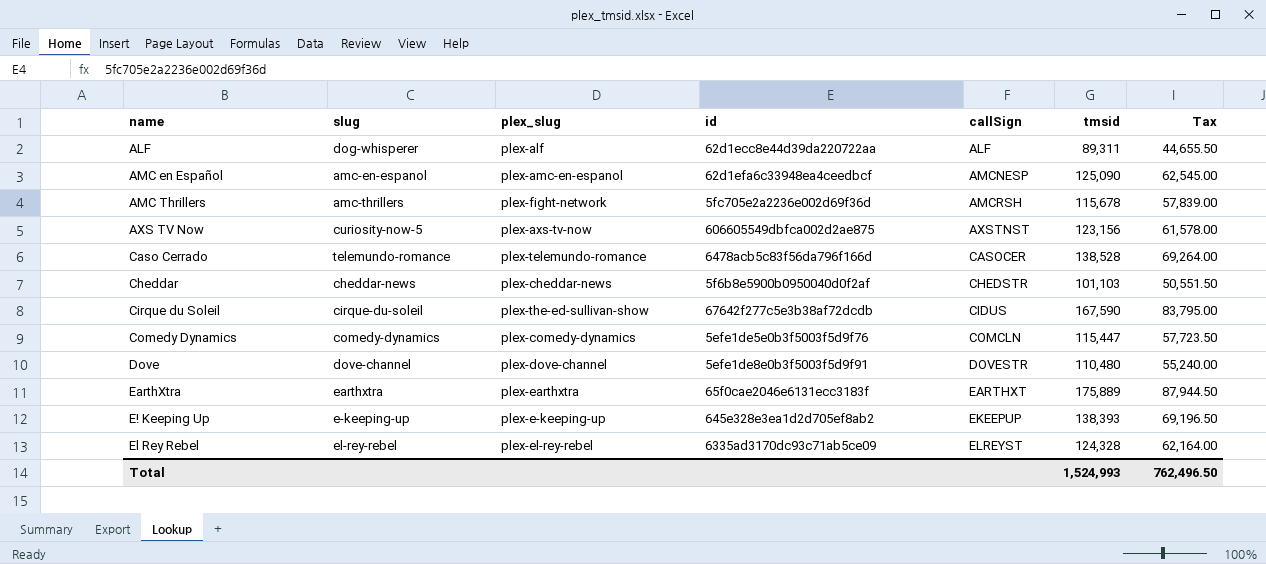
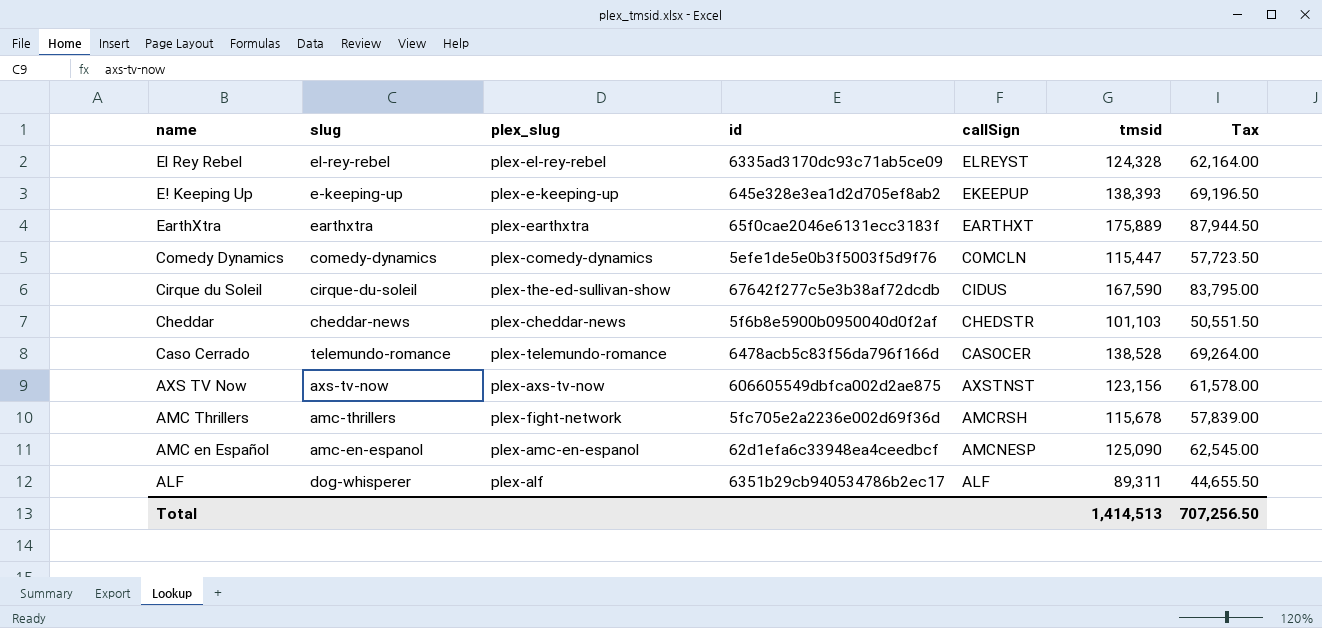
row order: callSign ascending -> callSign descending
row Dove: dove-channel | plex-dove-channel | 5efe1de8e0b3f5003f5d9f91 | DOVESTR | 110,480 | 55,240.00 -> none
AXS TV Now | slug: curiosity-now-5 -> axs-tv-now
ALF | id: 62d1ecc8e44d39da220722aa -> 6351b29cb940534786b2ec17
Total | tmsid: 1,524,993 -> 1,414,513
Total | Tax: 762,496.50 -> 707,256.50

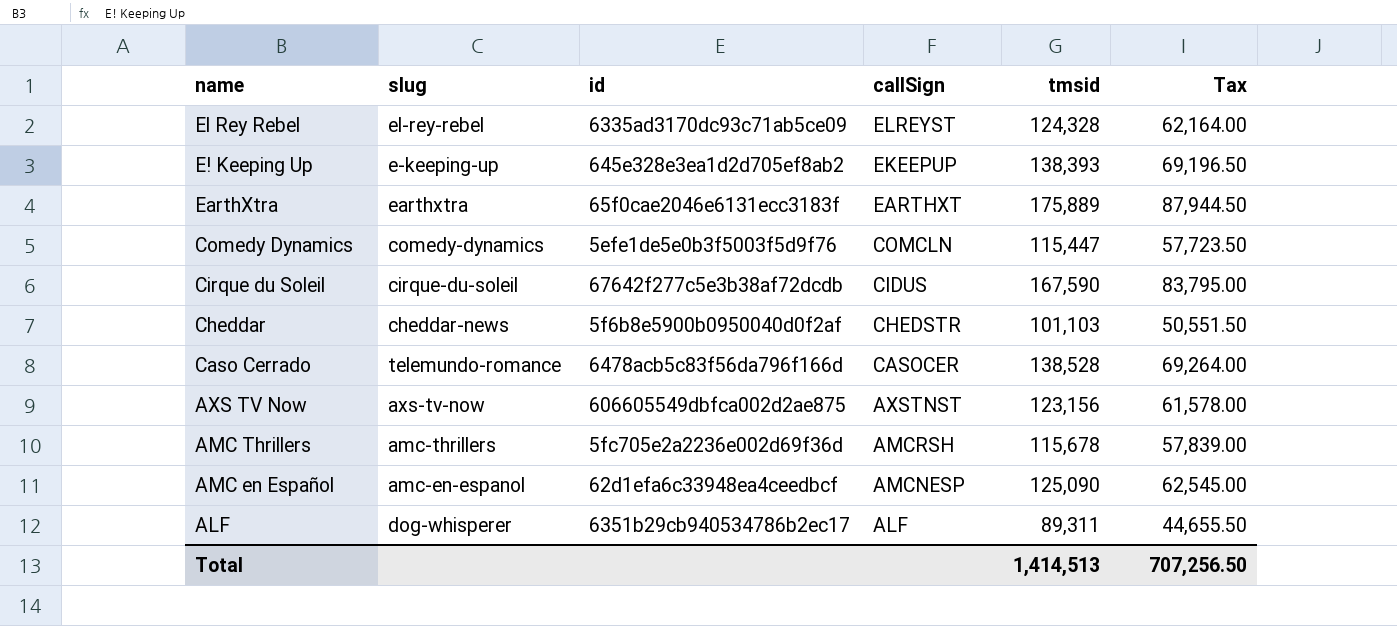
column plex_slug | position: 3 -> none

